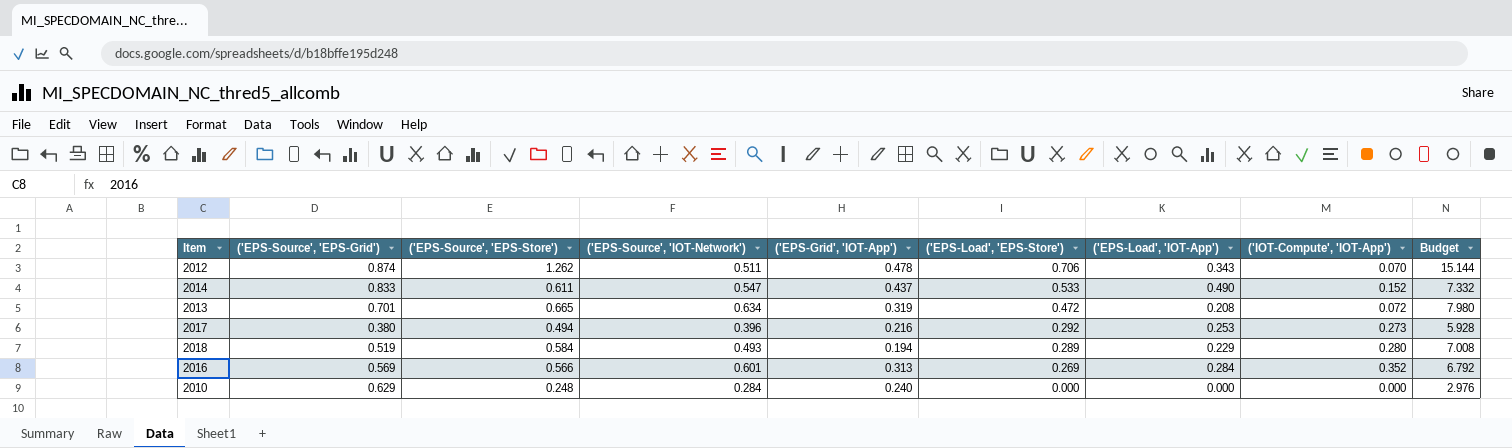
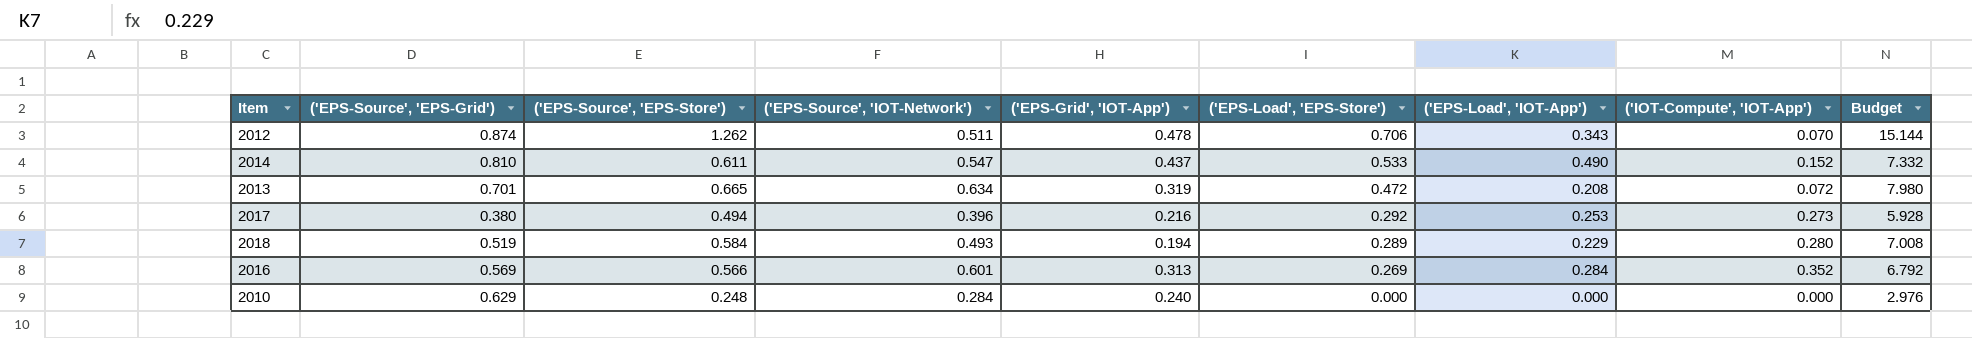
2014 | ('EPS-Source', 'EPS-Grid'): 0.833 -> 0.810

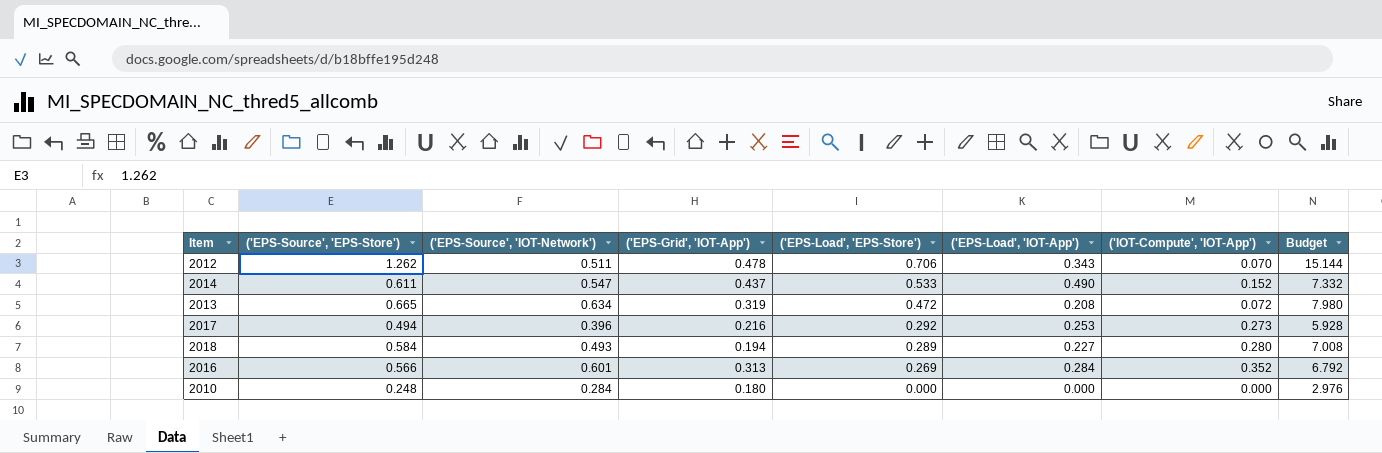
column ('EPS-Source', 'EPS-Grid') | position: 2 -> none
2018 | ('EPS-Load', 'IOT-App'): 0.229 -> 0.227
2010 | ('EPS-Grid', 'IOT-App'): 0.240 -> 0.180

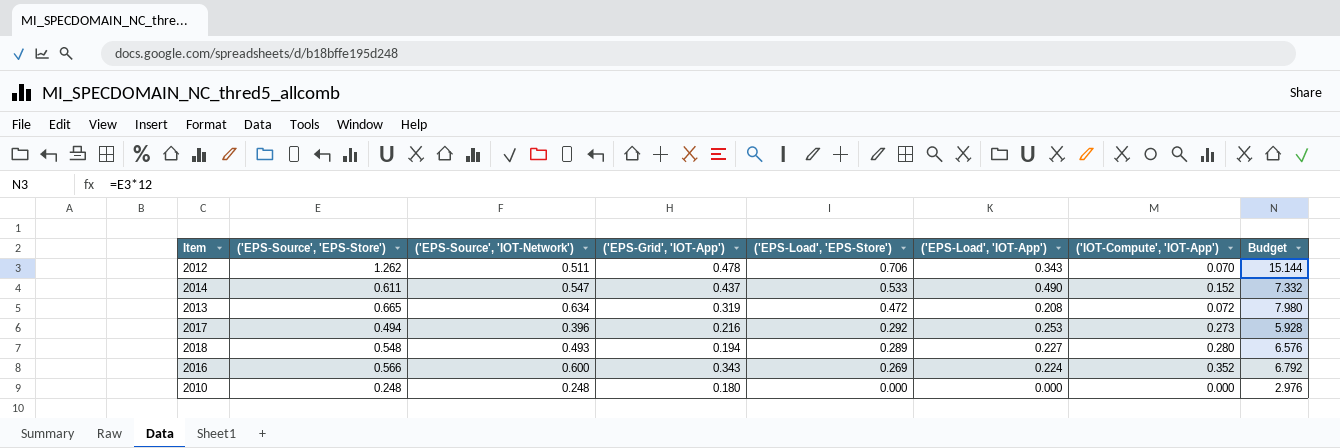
2018 | ('EPS-Source', 'EPS-Store'): 0.584 -> 0.548
2018 | Budget: 7.008 -> 6.576
2016 | ('EPS-Source', 'IOT-Network'): 0.601 -> 0.600
2016 | ('EPS-Grid', 'IOT-App'): 0.313 -> 0.343
2016 | ('EPS-Load', 'IOT-App'): 0.284 -> 0.224
2010 | ('EPS-Source', 'IOT-Network'): 0.284 -> 0.248

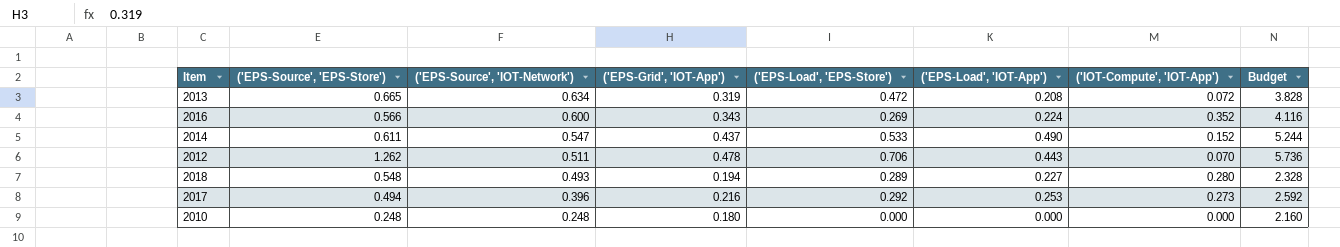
row order: ('EPS-Load', 'EPS-Store') descending -> ('EPS-Source', 'IOT-Network') descending
column Budget | formula: [('EPS-Source', 'EPS-Store')] * 12 -> [('EPS-Grid', 'IOT-App')] * 12
2012 | ('EPS-Load', 'IOT-App'): 0.343 -> 0.443

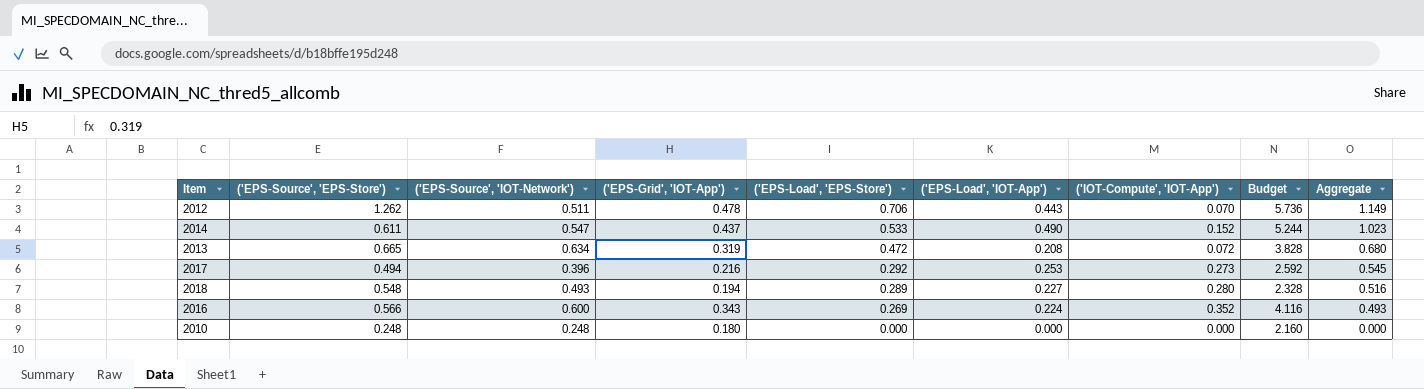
row order: ('EPS-Source', 'IOT-Network') descending -> ('EPS-Load', 'EPS-Store') descending
column Aggregate | formula: none -> [('EPS-Load', 'EPS-Store')] + [('EPS-Load', 'IOT-App')]

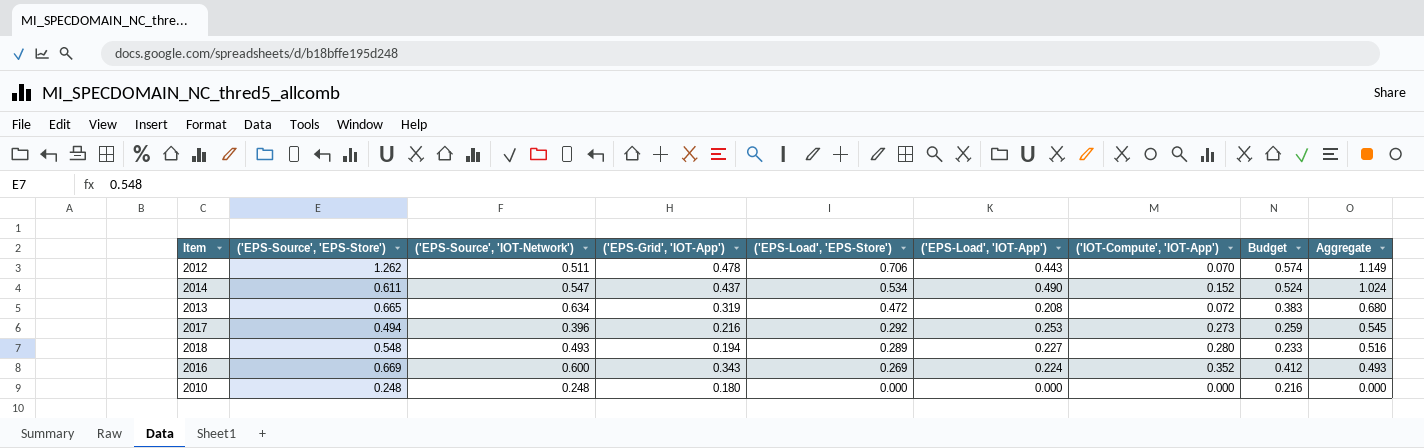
column Budget | formula: [('EPS-Grid', 'IOT-App')] * 12 -> [('EPS-Grid', 'IOT-App')] * 1.2
2014 | ('EPS-Load', 'EPS-Store'): 0.533 -> 0.534
2014 | Aggregate: 1.023 -> 1.024
2016 | ('EPS-Source', 'EPS-Store'): 0.566 -> 0.669

